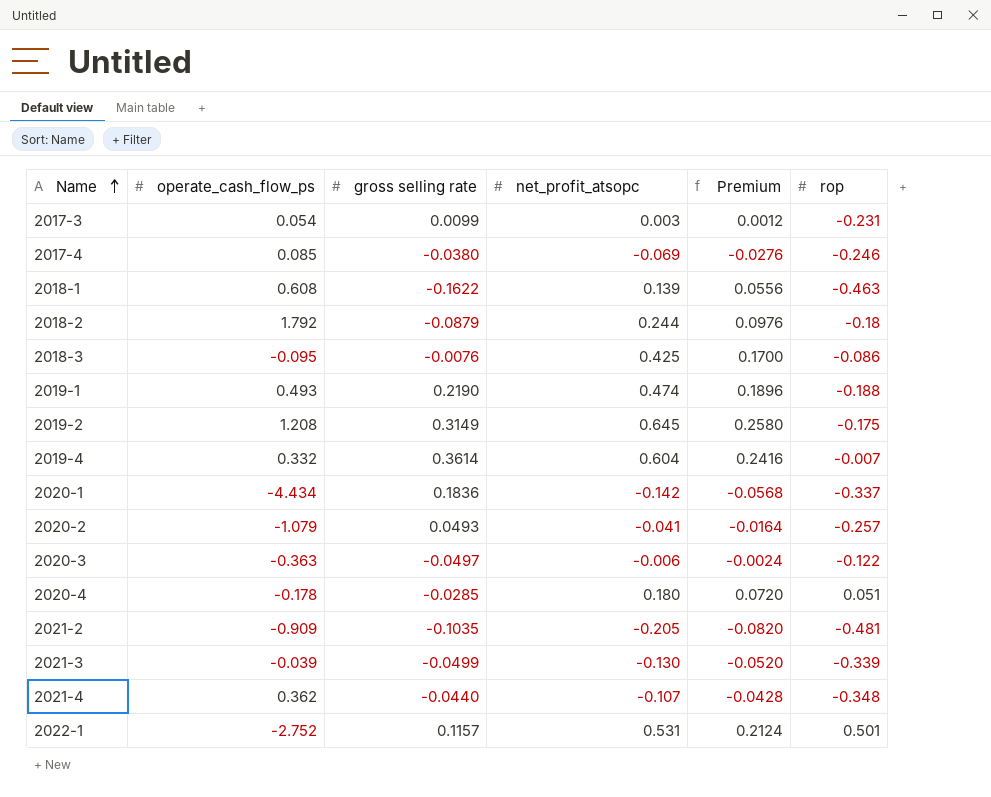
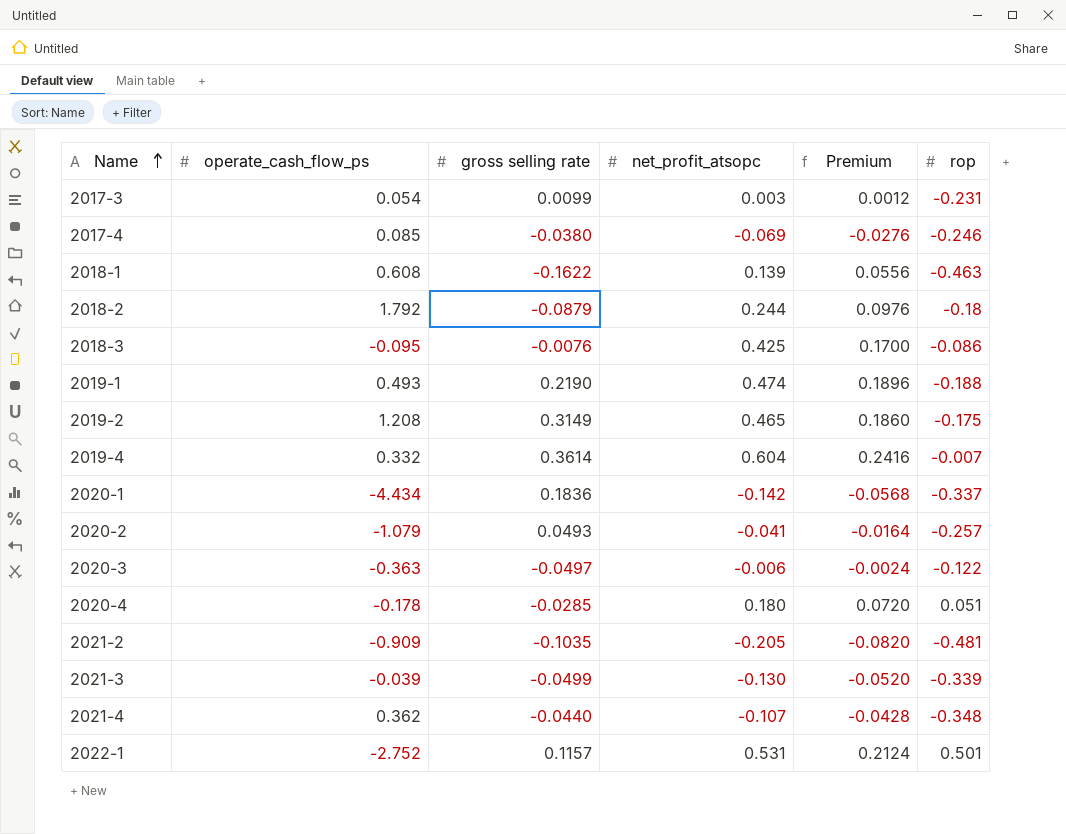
2019-2 | net_profit_atsopc: 0.645 -> 0.465
2019-2 | Premium: 0.2580 -> 0.1860

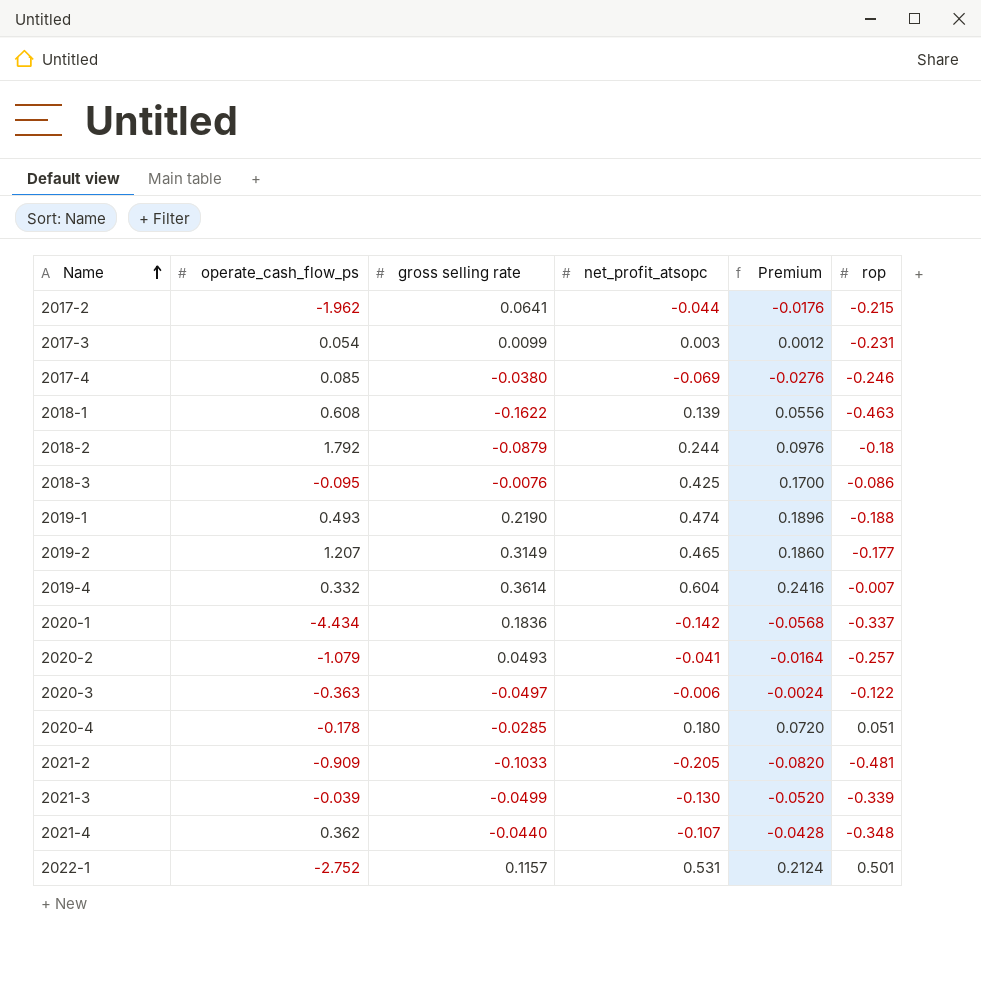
row 2017-2: none -> -1.962 | 0.0641 | -0.044 | -0.0176 | -0.215
2019-2 | operate_cash_flow_ps: 1.208 -> 1.207
2019-2 | rop: -0.175 -> -0.177
2021-2 | gross selling rate: -0.1035 -> -0.1033

